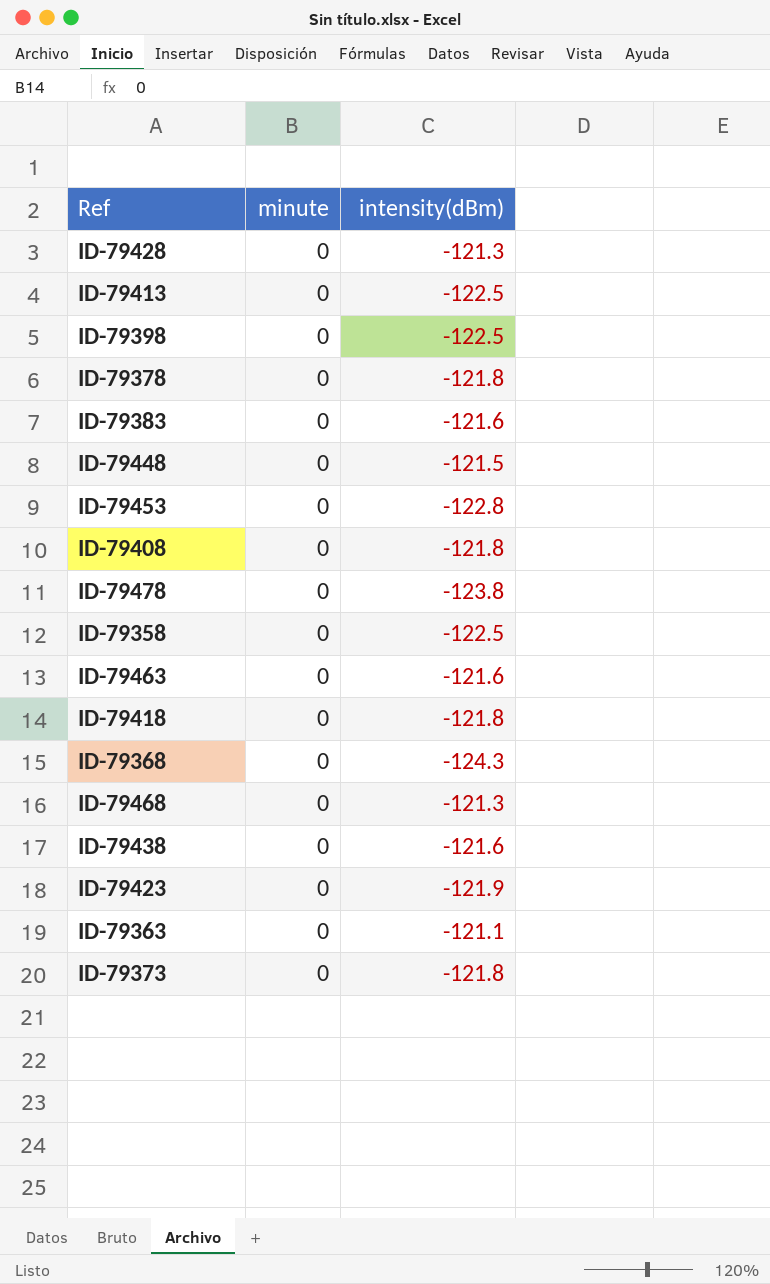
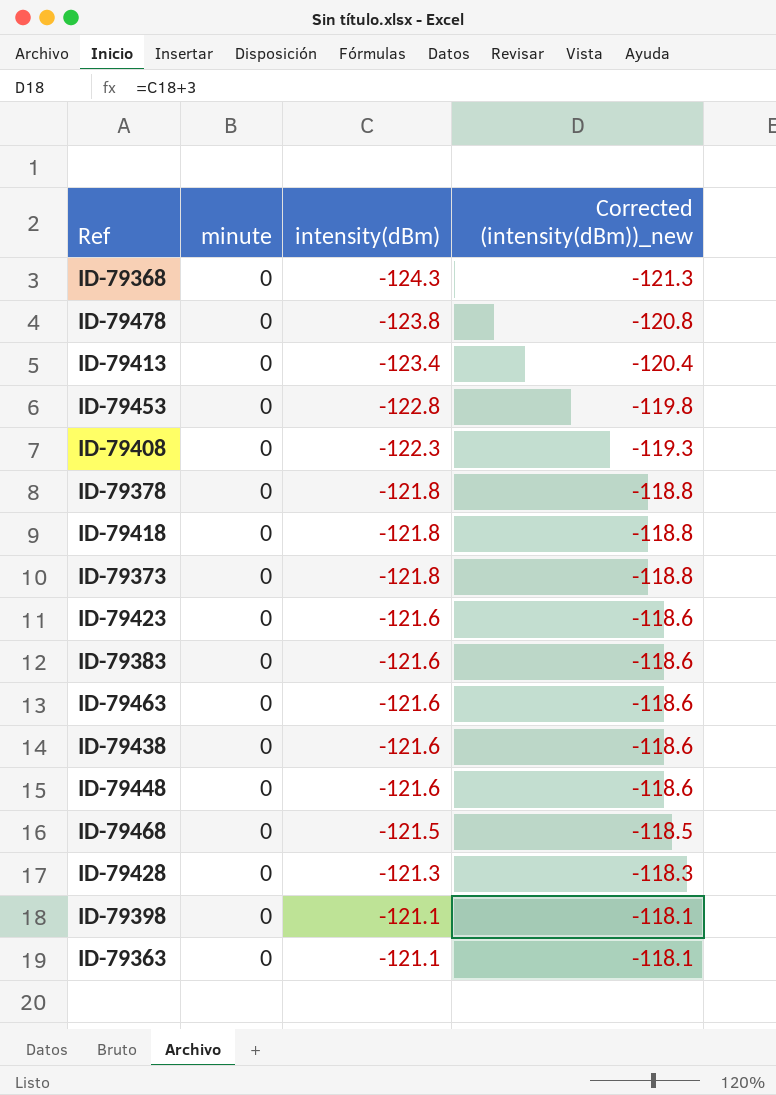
row order: none -> intensity(dBm) ascending
column Corrected (intensity(dBm))_new | formula: none -> [intensity(dBm)] + 3
row ID-79358: 0 | -122.5 -> none
ID-79413 | intensity(dBm): -122.5 -> -123.4
ID-79408 | intensity(dBm): -121.8 -> -122.3
ID-79423 | intensity(dBm): -121.9 -> -121.6
ID-79448 | intensity(dBm): -121.5 -> -121.6
ID-79468 | intensity(dBm): -121.3 -> -121.5
ID-79398 | intensity(dBm): -122.5 -> -121.1

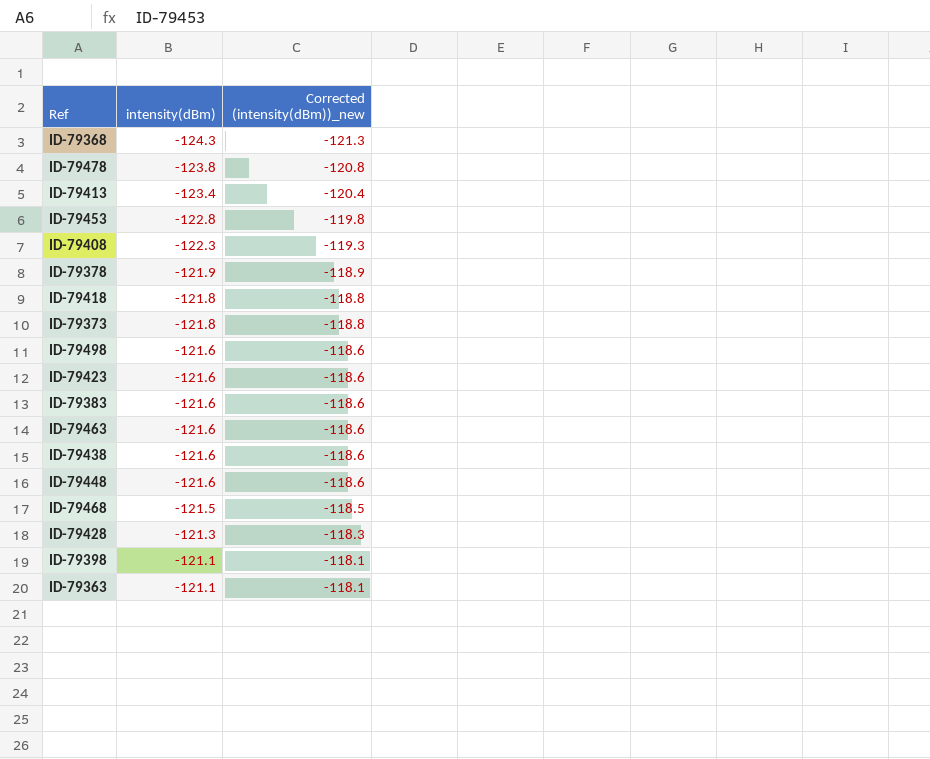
column minute | position: 2 -> none
ID-79378 | intensity(dBm): -121.8 -> -121.9
ID-79378 | Corrected (intensity(dBm))_new: -118.8 -> -118.9
row ID-79498: none -> -121.6 | -118.6

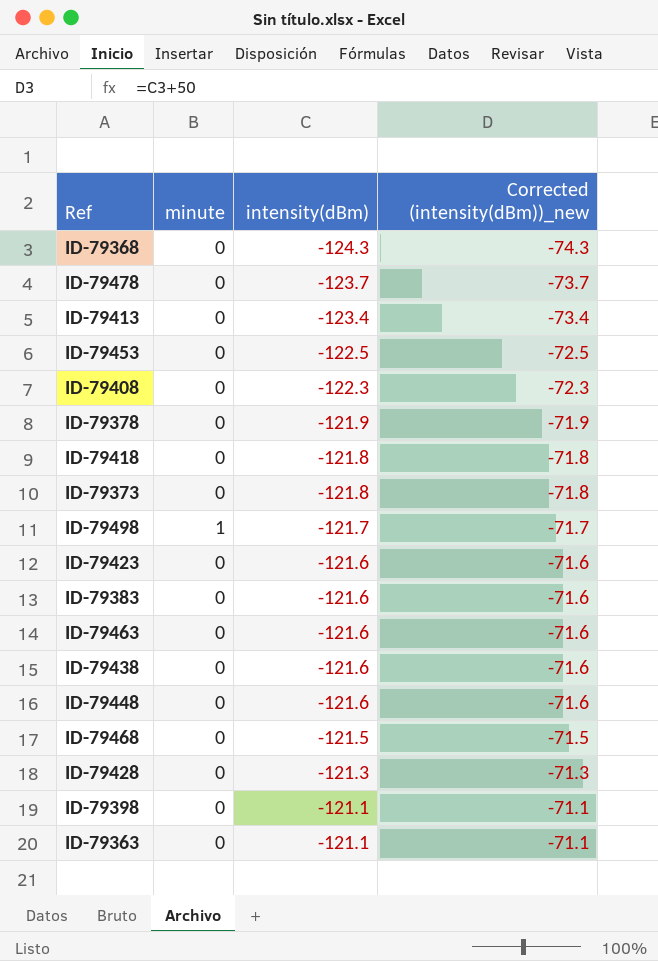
column minute | position: none -> 2
column Corrected (intensity(dBm))_new | formula: [intensity(dBm)] + 3 -> [intensity(dBm)] + 50
ID-79478 | intensity(dBm): -123.8 -> -123.7
ID-79453 | intensity(dBm): -122.8 -> -122.5
ID-79498 | intensity(dBm): -121.6 -> -121.7

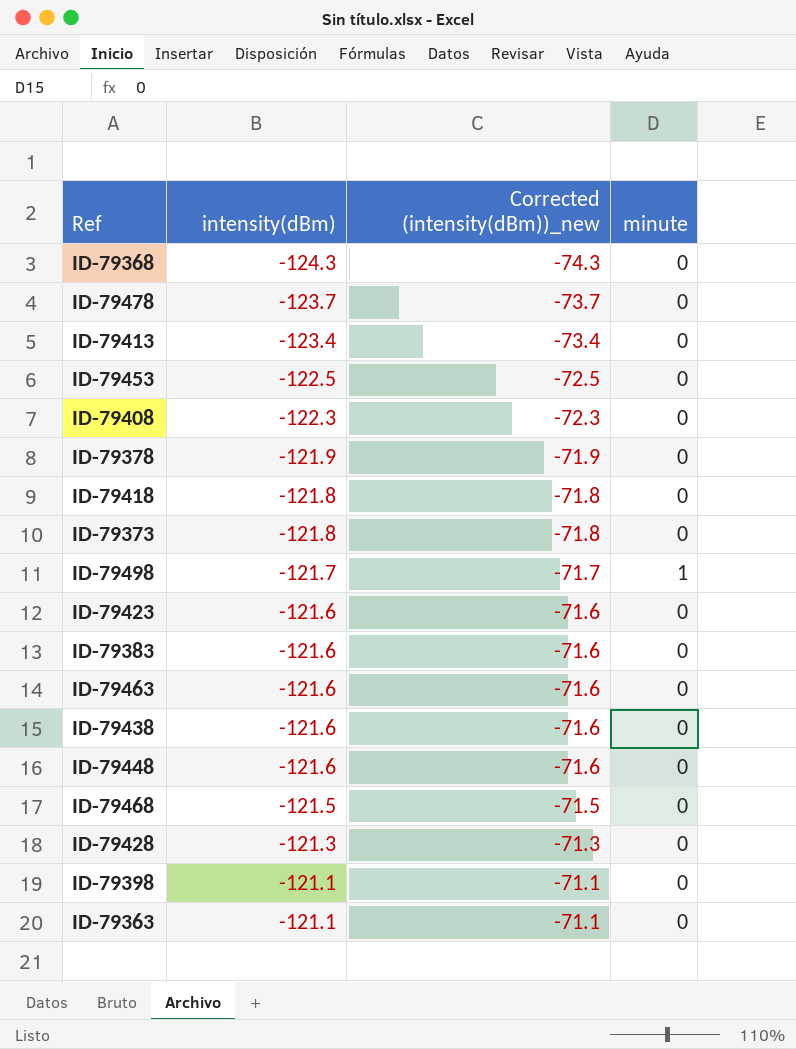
column minute | position: 2 -> 4

